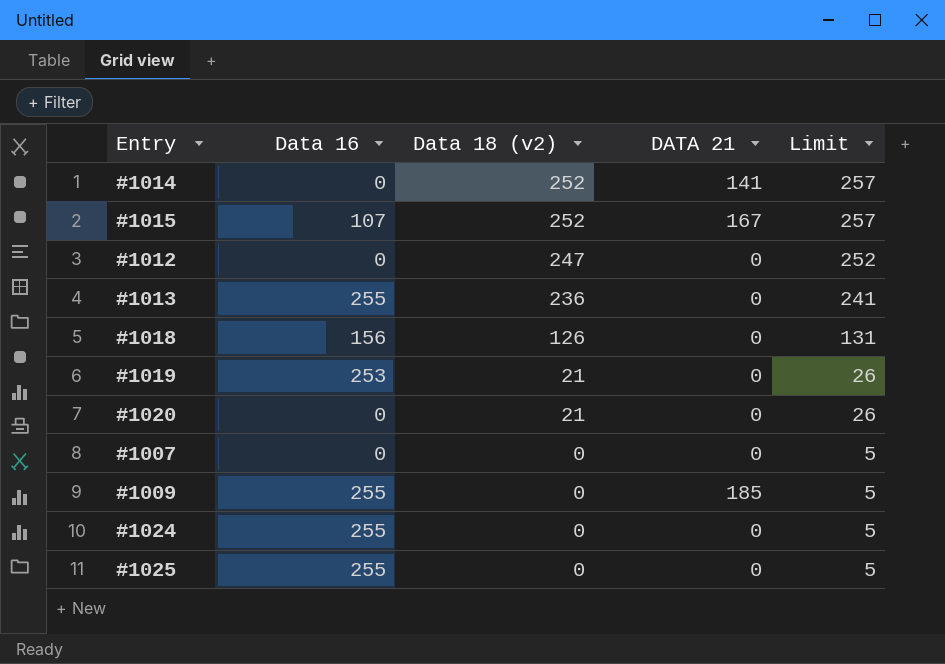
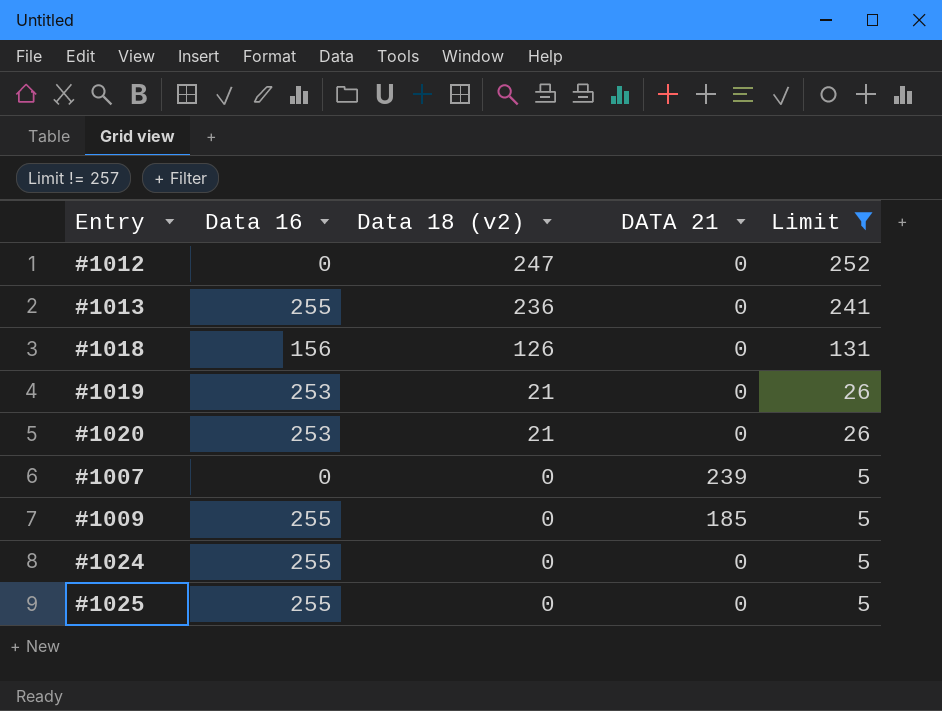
filter: none -> Limit != 257
#1020 | Data 16: 0 -> 253
#1007 | DATA 21: 0 -> 239

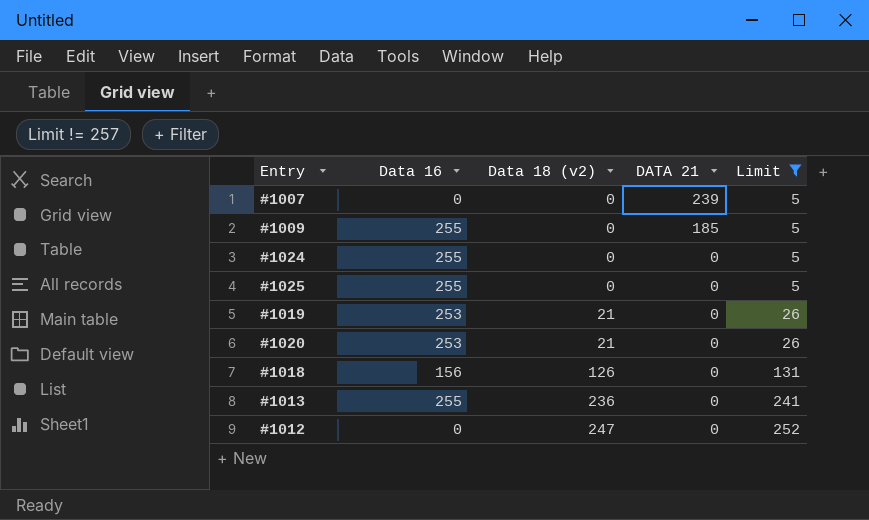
row order: Data 18 (v2) descending -> Data 18 (v2) ascending

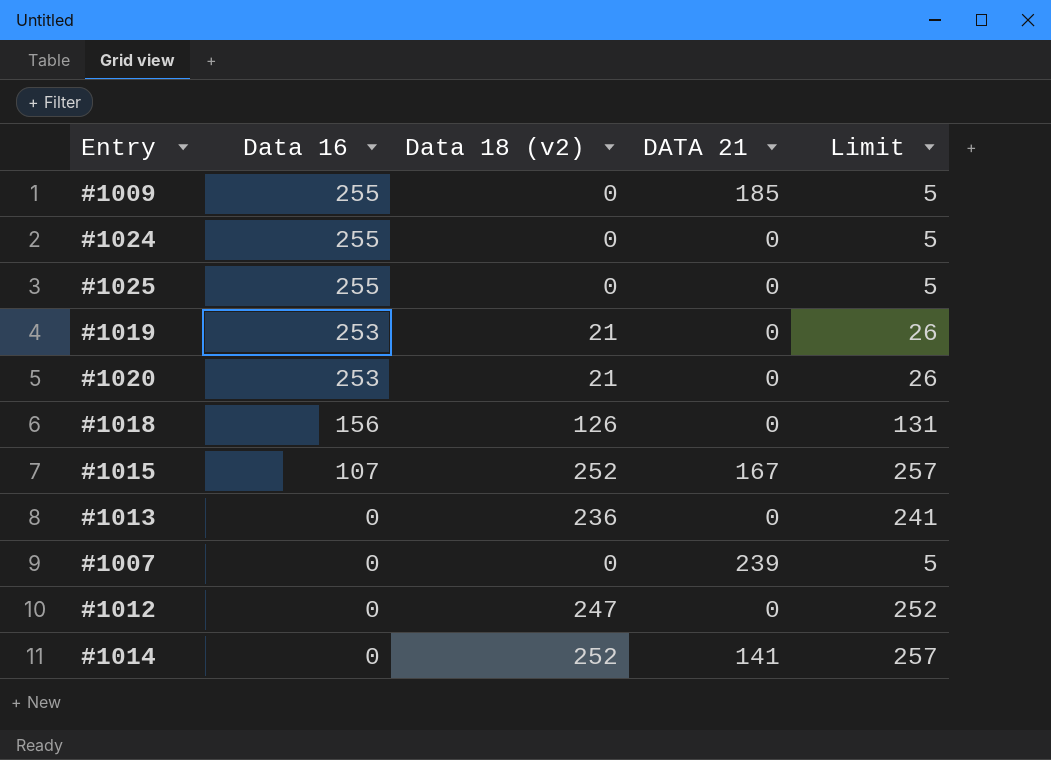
filter: Limit != 257 -> none
row order: Data 18 (v2) ascending -> Data 16 descending
#1013 | Data 16: 255 -> 0

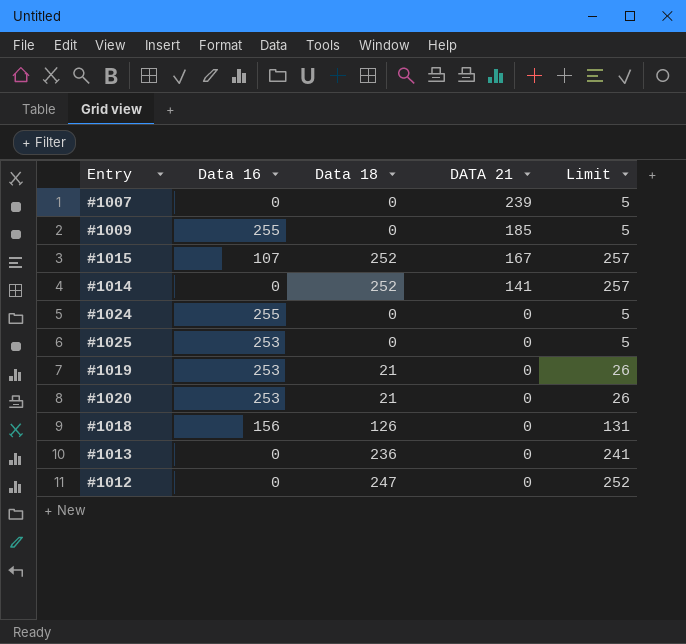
row order: Data 16 descending -> DATA 21 descending
column name: Data 18 (v2) -> Data 18
#1025 | Data 16: 255 -> 253

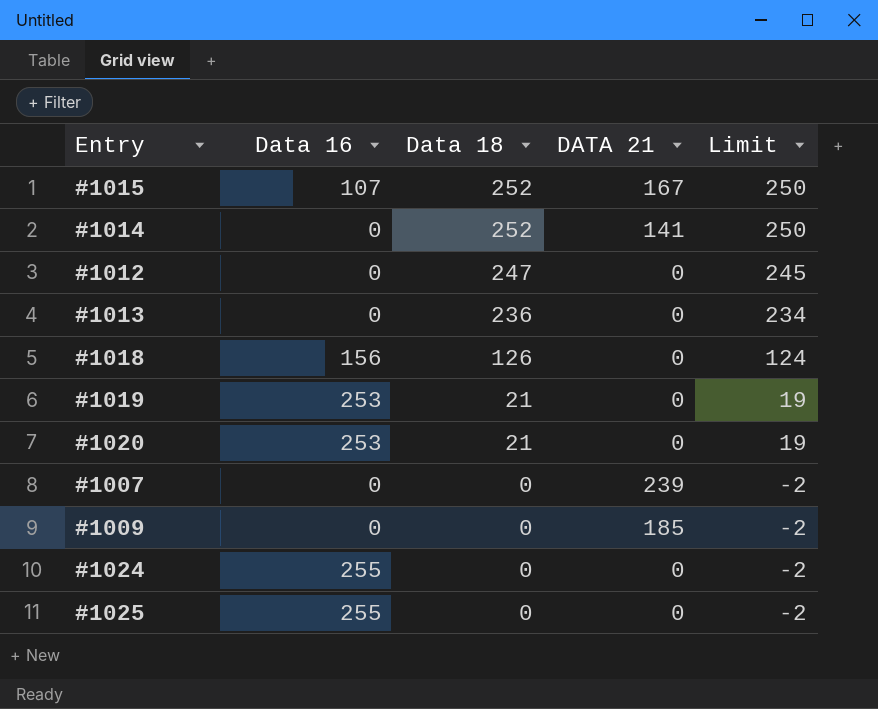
row order: DATA 21 descending -> Data 18 descending
column Limit | formula: [Data 18] + 5 -> [Data 18] - 2
#1009 | Data 16: 255 -> 0
#1025 | Data 16: 253 -> 255

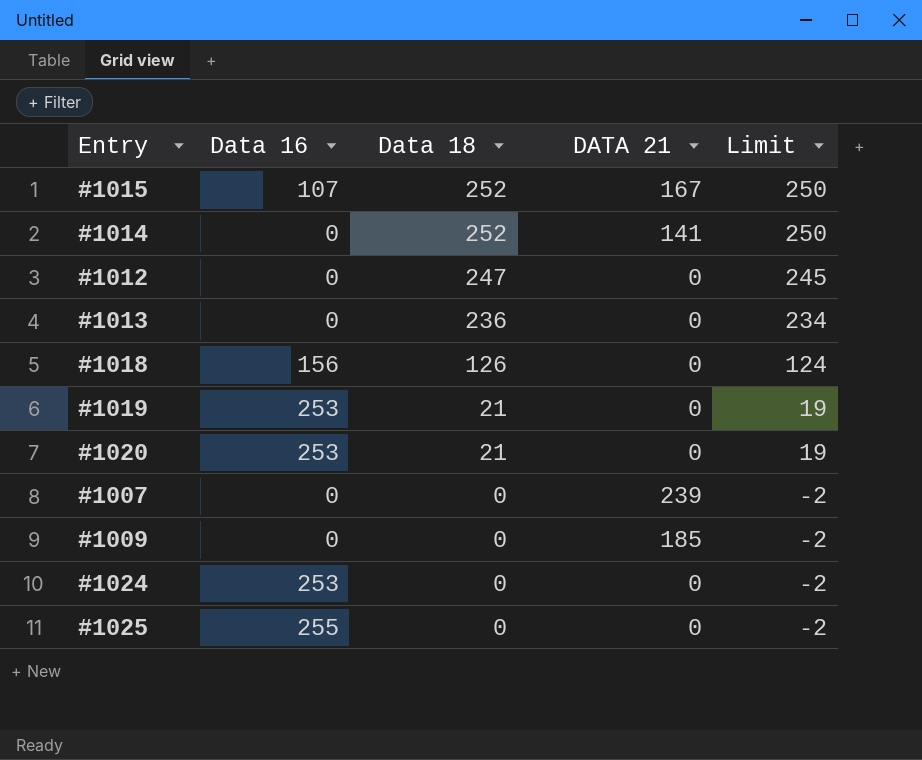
#1024 | Data 16: 255 -> 253

